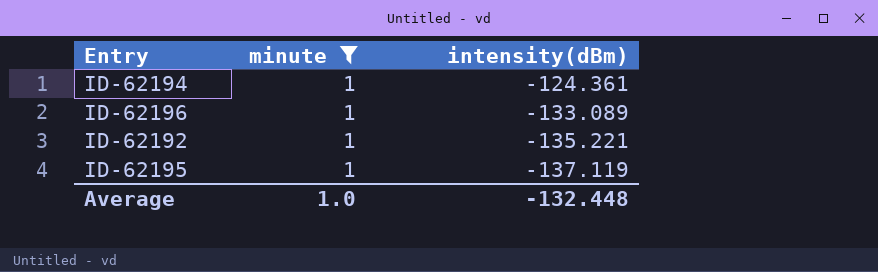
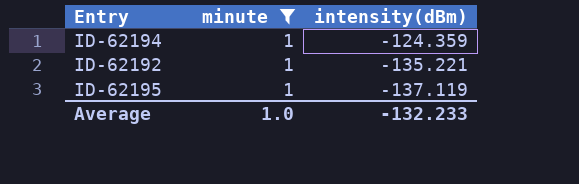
row ID-62196: 1 | -133.089 -> none
ID-62194 | intensity(dBm): -124.361 -> -124.359
Average | intensity(dBm): -132.448 -> -132.233

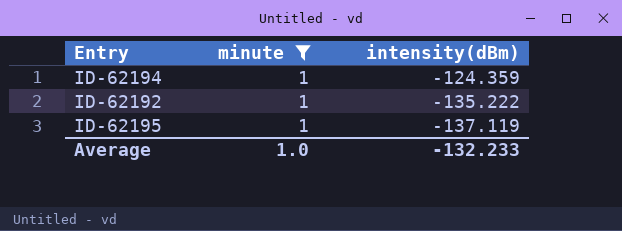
ID-62192 | intensity(dBm): -135.221 -> -135.222

